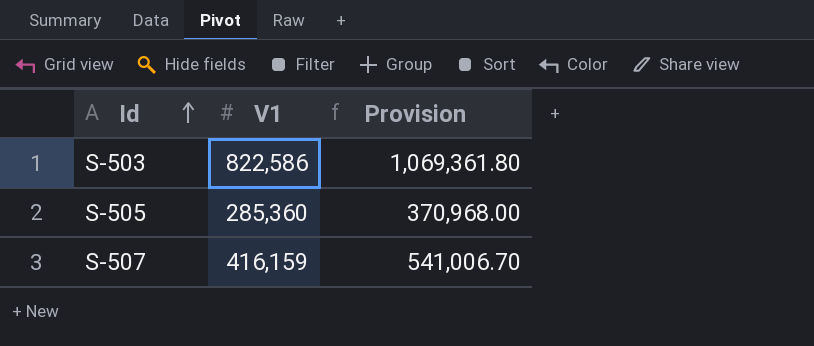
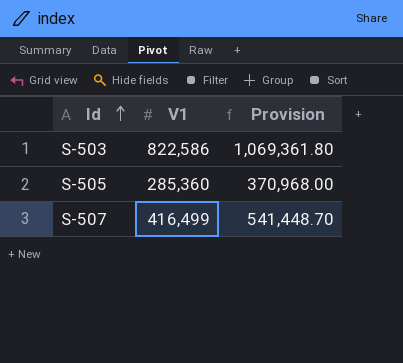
S-507 | V1: 416,159 -> 416,499
S-507 | Provision: 541,006.70 -> 541,448.70

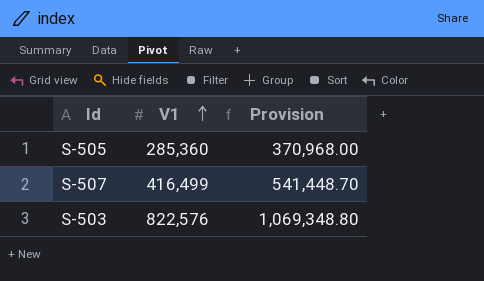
row order: Id ascending -> V1 ascending
S-503 | V1: 822,586 -> 822,576
S-503 | Provision: 1,069,361.80 -> 1,069,348.80

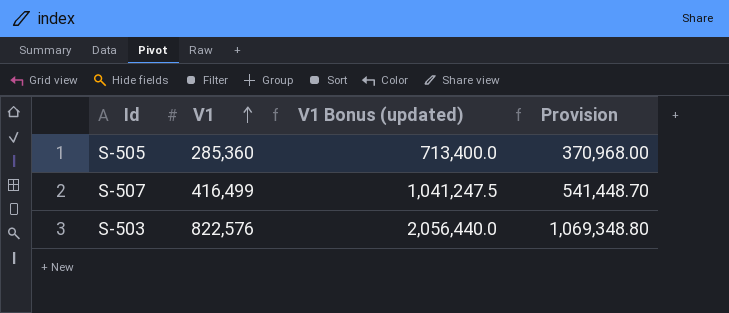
column V1 Bonus (updated) | formula: none -> [V1] * 2.5

